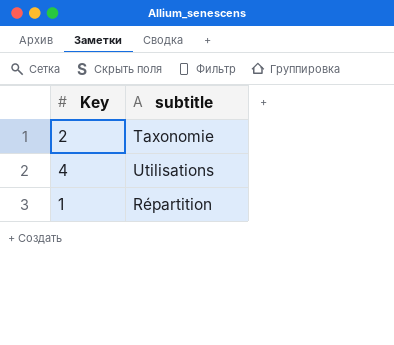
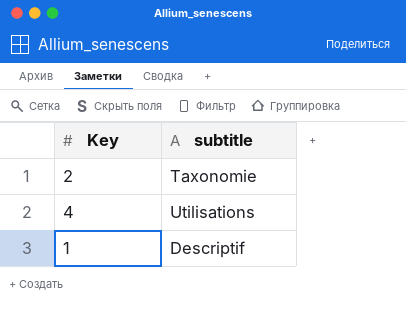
1 | subtitle: Répartition -> Descriptif

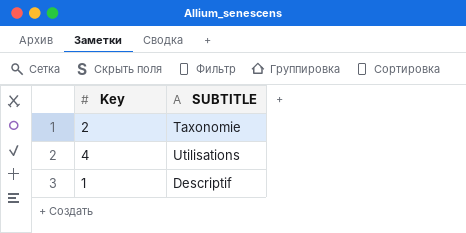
column name: subtitle -> SUBTITLE

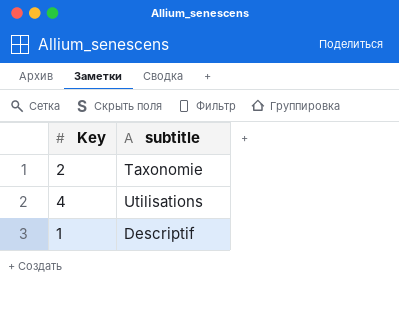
column name: SUBTITLE -> subtitle

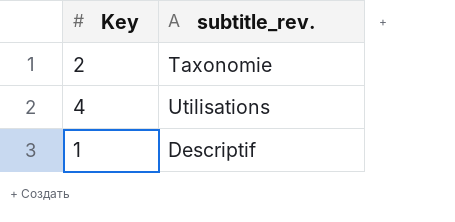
column name: subtitle -> subtitle_rev.

